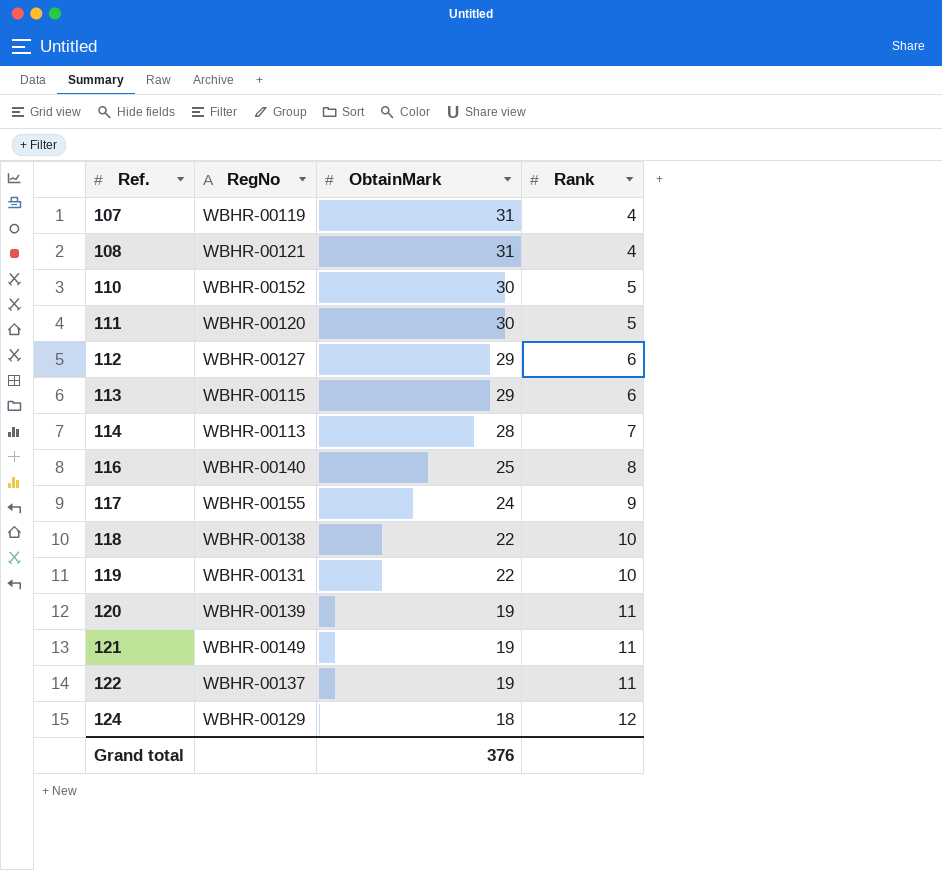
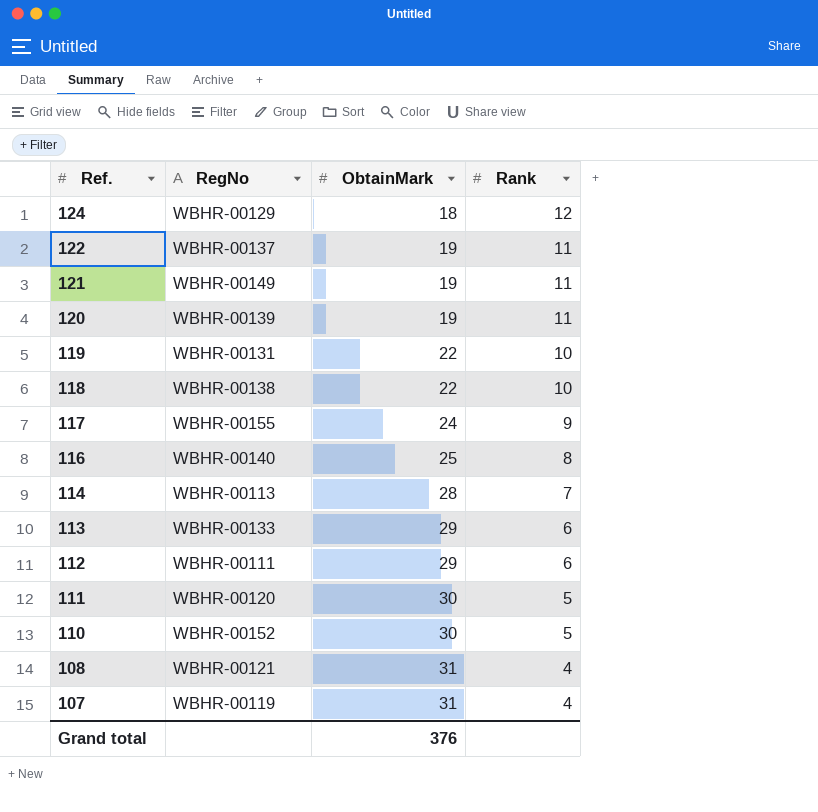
row order: Ref. ascending -> Ref. descending
113 | RegNo: WBHR-00115 -> WBHR-00133
112 | RegNo: WBHR-00127 -> WBHR-00111

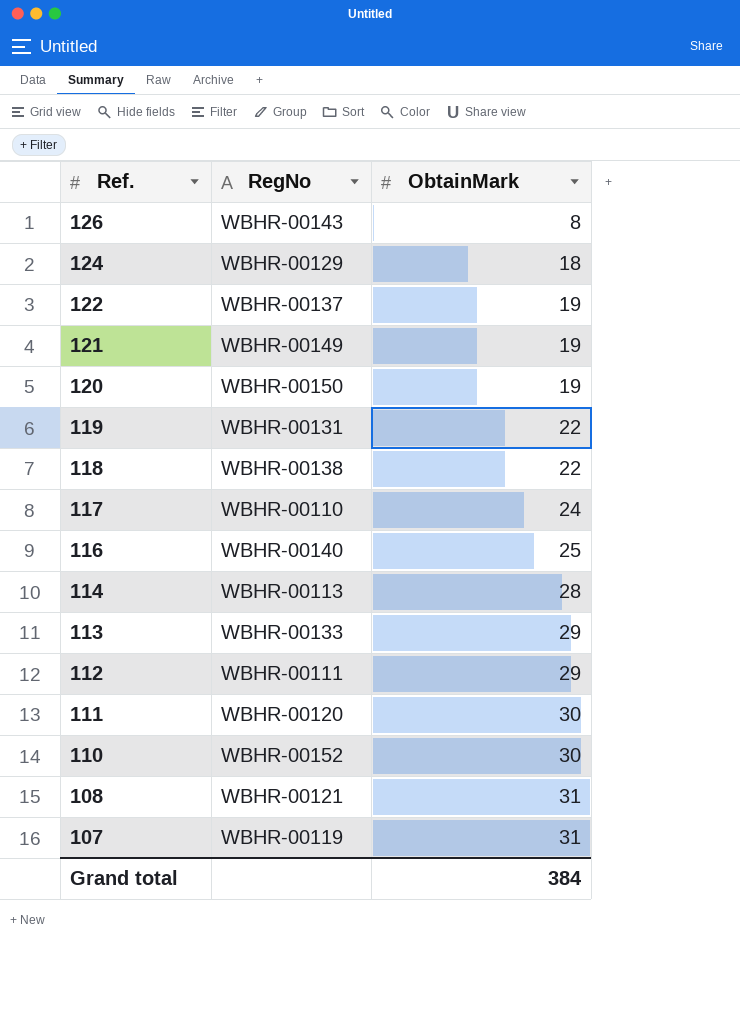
column Rank | position: 4 -> none
row 126: none -> WBHR-00143 | 8
120 | RegNo: WBHR-00139 -> WBHR-00150
117 | RegNo: WBHR-00155 -> WBHR-00110
Grand total | ObtainMark: 376 -> 384

